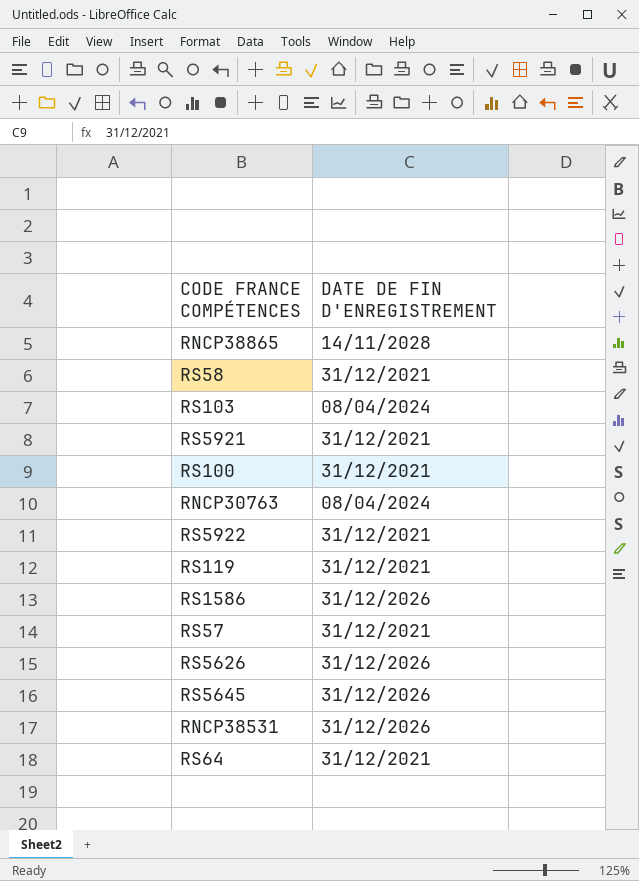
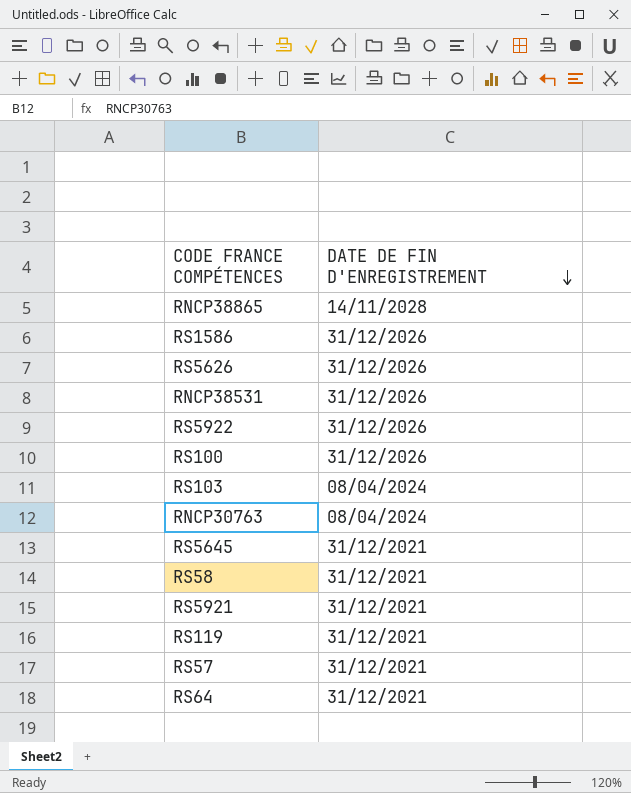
row order: none -> DATE DE FIN D'ENREGISTREMENT descending
RS5922 | DATE DE FIN D'ENREGISTREMENT: 31/12/2021 -> 31/12/2026
RS100 | DATE DE FIN D'ENREGISTREMENT: 31/12/2021 -> 31/12/2026
RS5645 | DATE DE FIN D'ENREGISTREMENT: 31/12/2026 -> 31/12/2021

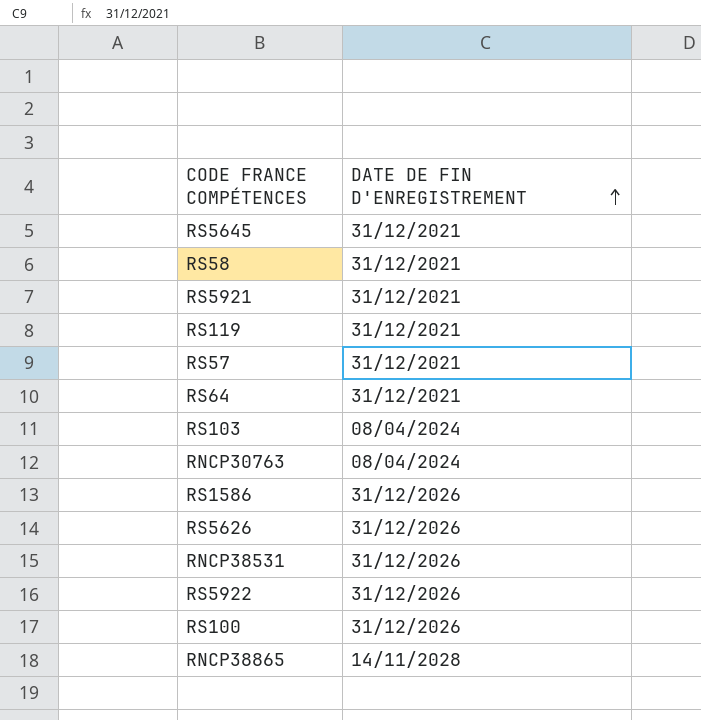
row order: DATE DE FIN D'ENREGISTREMENT descending -> DATE DE FIN D'ENREGISTREMENT ascending

